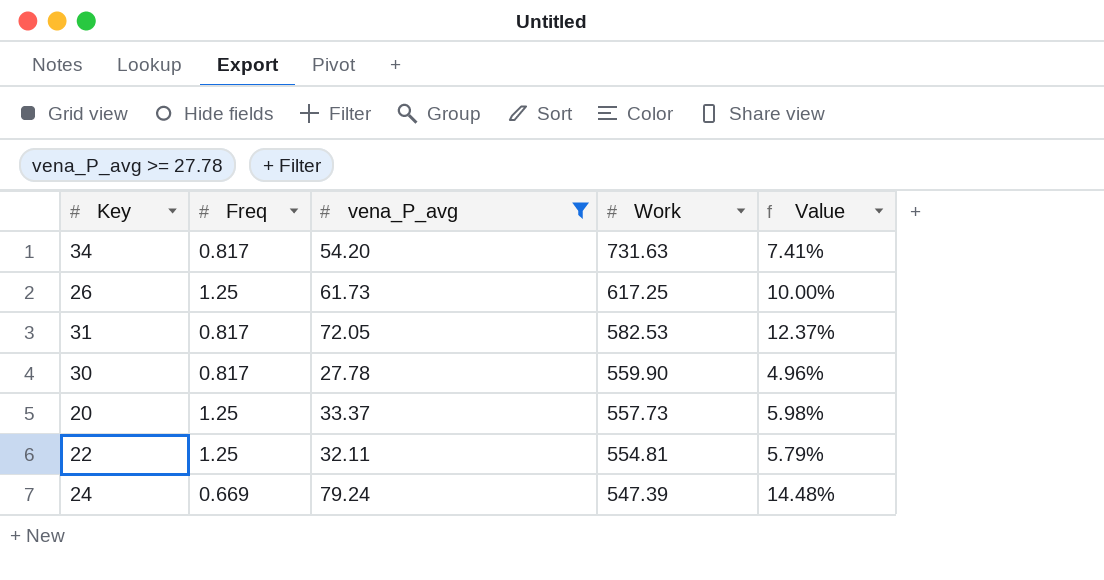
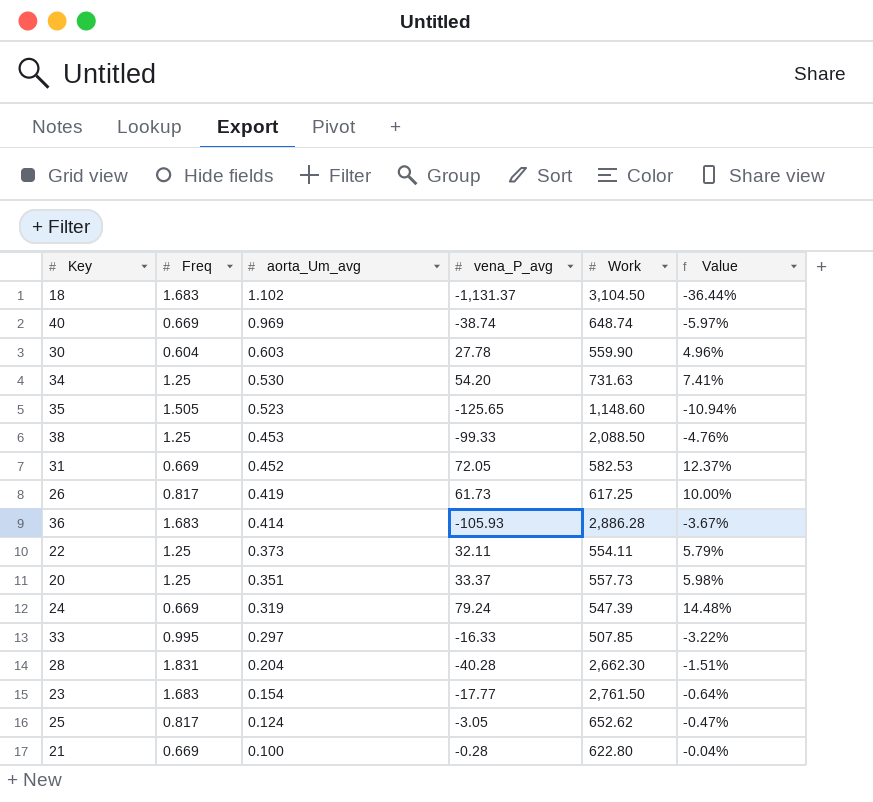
filter: vena_P_avg >= 27.78 -> none
row order: Work descending -> aorta_Um_avg descending
column aorta_Um_avg | position: none -> 3
30 | Freq: 0.817 -> 0.604
34 | Freq: 0.817 -> 1.25
31 | Freq: 0.817 -> 0.669
26 | Freq: 1.25 -> 0.817
22 | Work: 554.81 -> 554.11

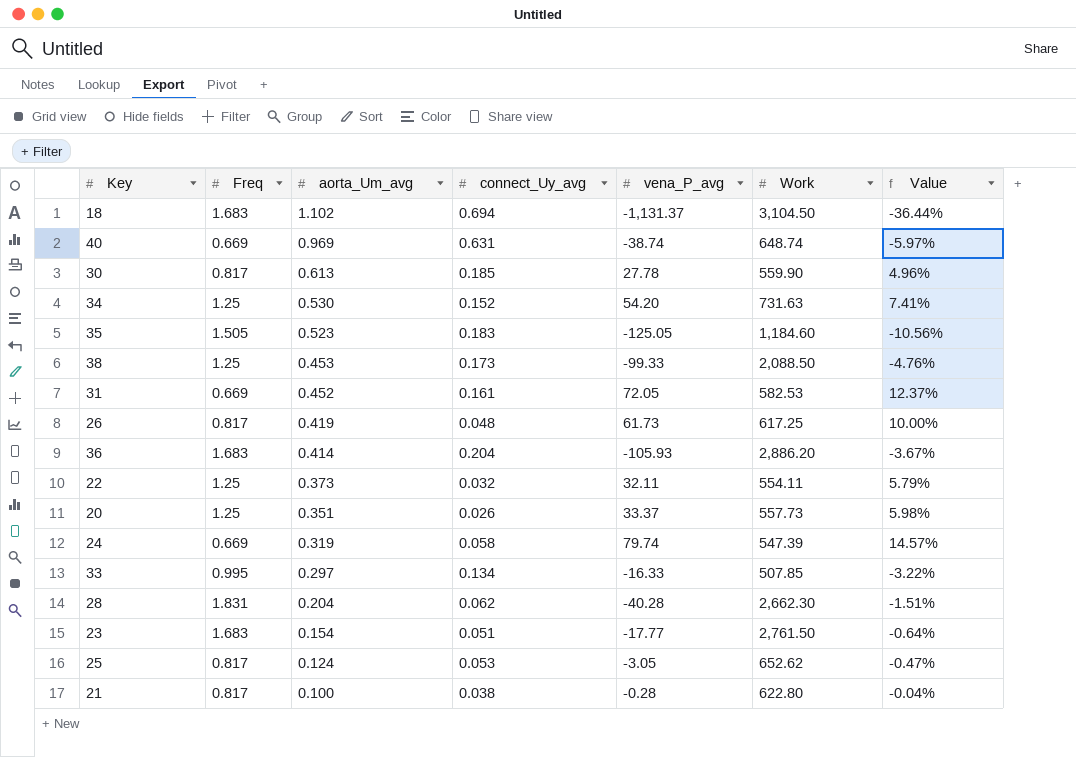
column connect_Uy_avg | position: none -> 4
30 | Freq: 0.604 -> 0.817
30 | aorta_Um_avg: 0.603 -> 0.613
35 | vena_P_avg: -125.65 -> -125.05
35 | Work: 1,148.60 -> 1,184.60
35 | Value: -10.94% -> -10.56%
36 | Work: 2,886.28 -> 2,886.20
24 | vena_P_avg: 79.24 -> 79.74
24 | Value: 14.48% -> 14.57%
21 | Freq: 0.669 -> 0.817

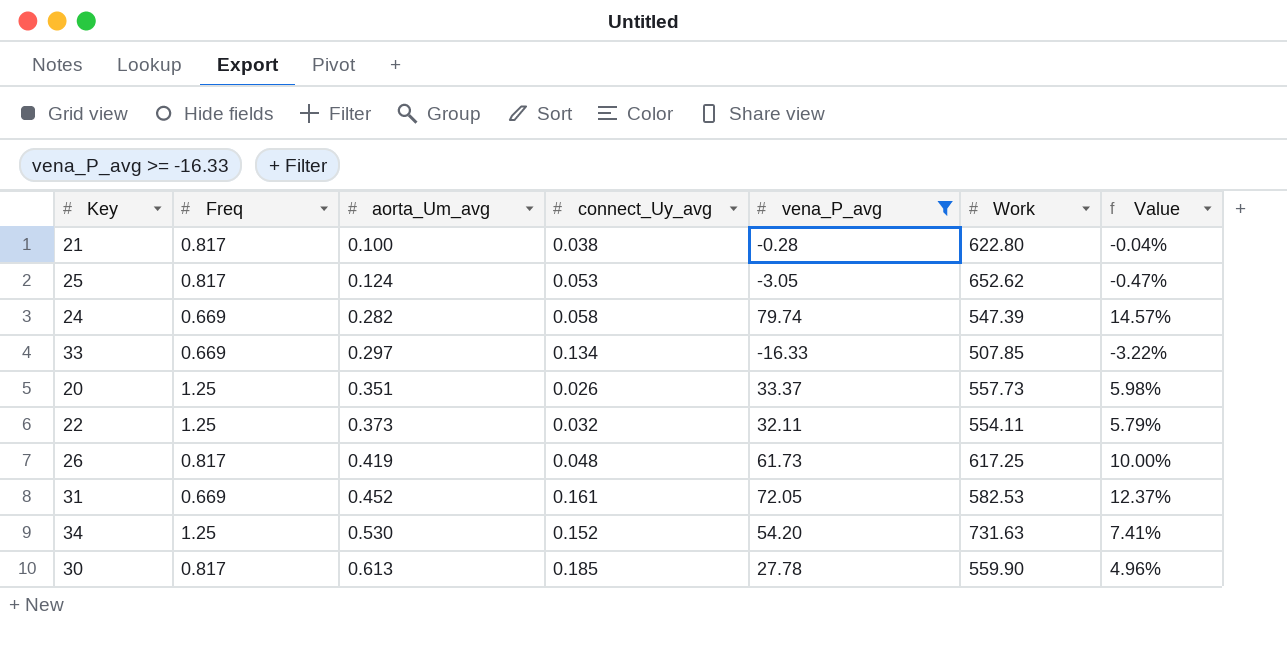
filter: none -> vena_P_avg >= -16.33
row order: aorta_Um_avg descending -> aorta_Um_avg ascending
24 | aorta_Um_avg: 0.319 -> 0.282
33 | Freq: 0.995 -> 0.669

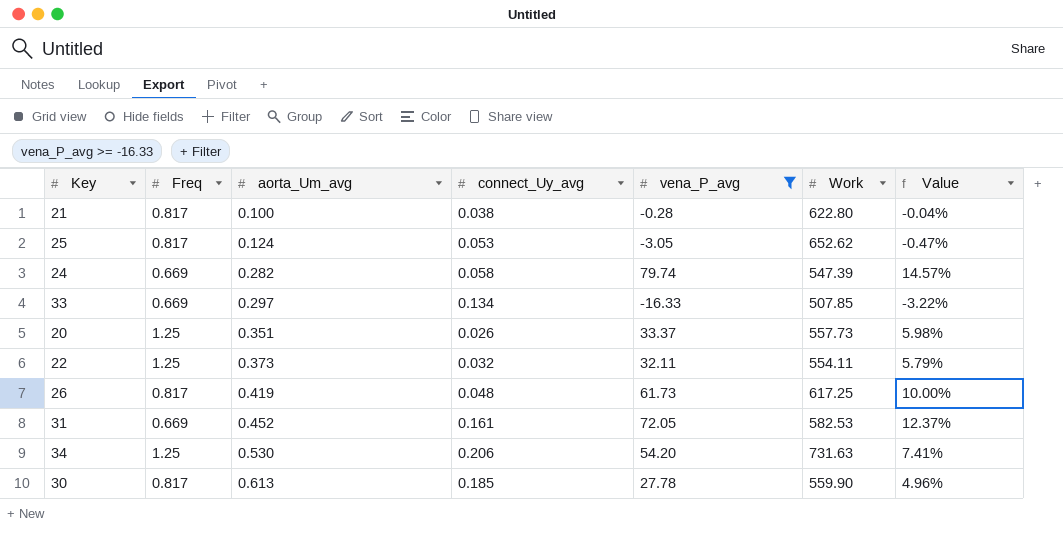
34 | connect_Uy_avg: 0.152 -> 0.206

